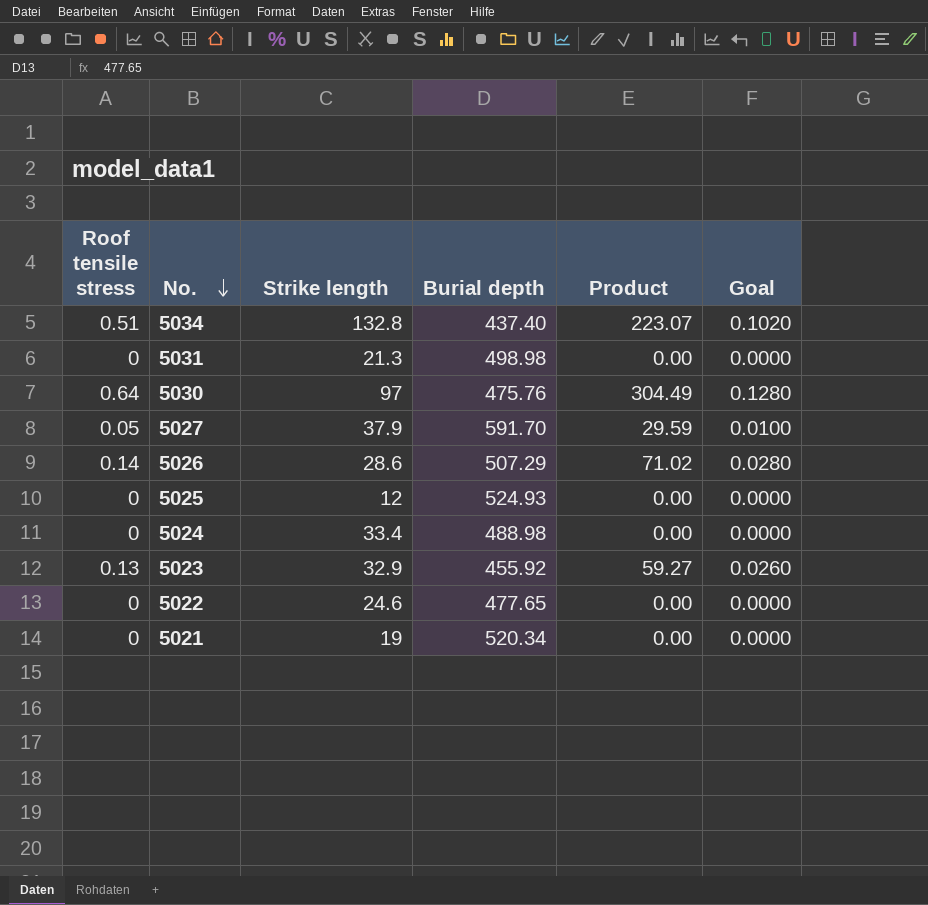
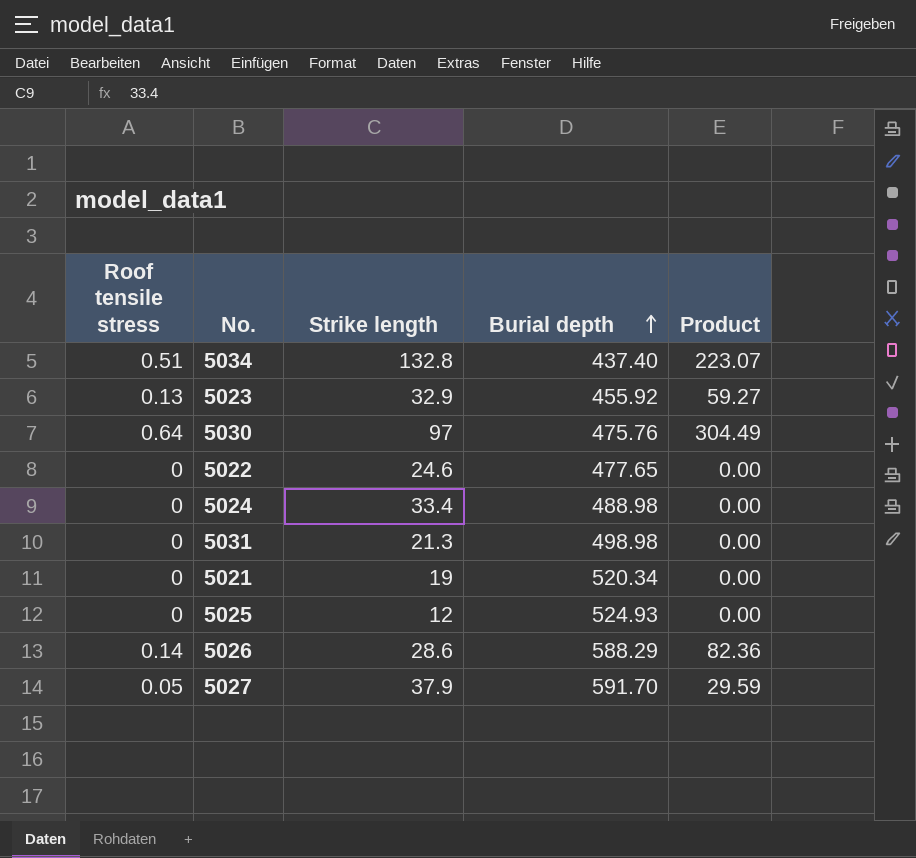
row order: No. descending -> Burial depth ascending
column Goal | formula: [Roof tensile stress] * 0.2 -> none
5026 | Burial depth: 507.29 -> 588.29
5026 | Product: 71.02 -> 82.36

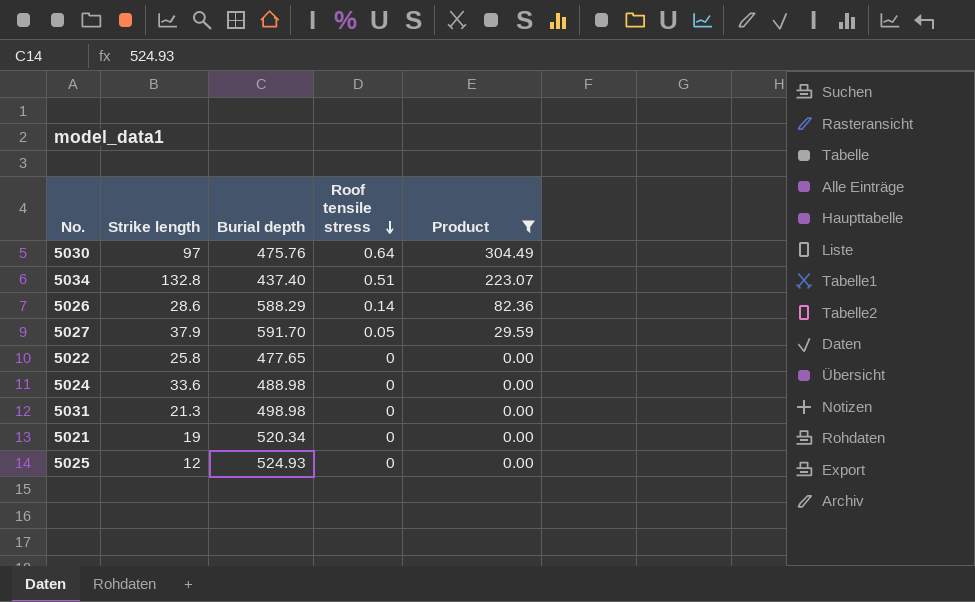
filter: none -> Product != 59.27
row order: Burial depth ascending -> Roof tensile stress descending
column Roof tensile stress | position: 1 -> 4
5022 | Strike length: 24.6 -> 25.8
5024 | Strike length: 33.4 -> 33.6

